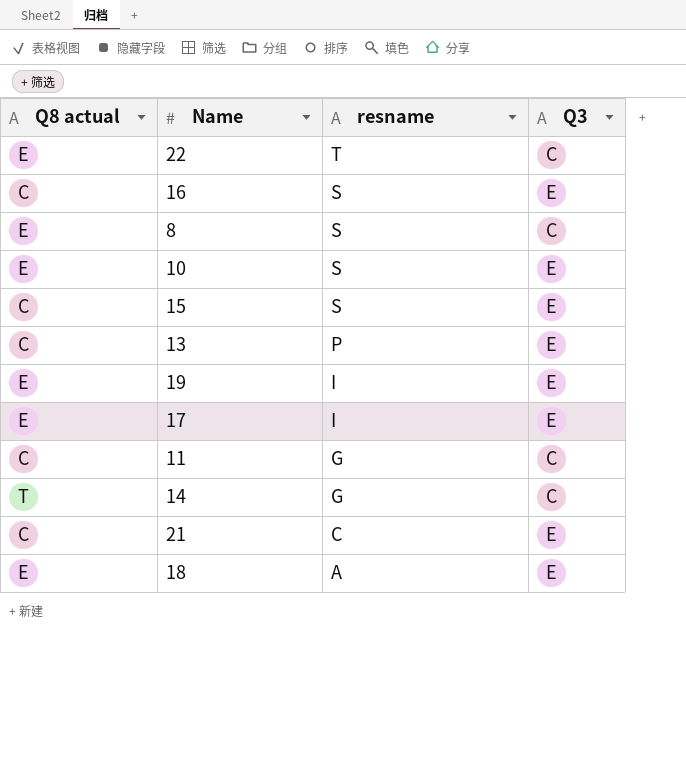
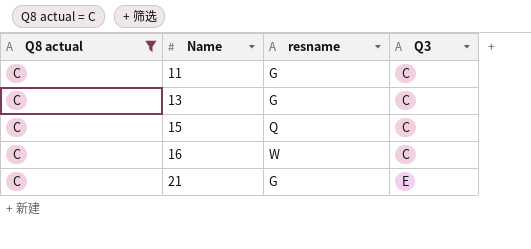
filter: none -> Q8 actual = C
row order: resname descending -> Name ascending
13 | resname: P -> G
13 | Q3: E -> C
15 | resname: S -> Q
15 | Q3: E -> C
16 | resname: S -> W
16 | Q3: E -> C
21 | resname: C -> G

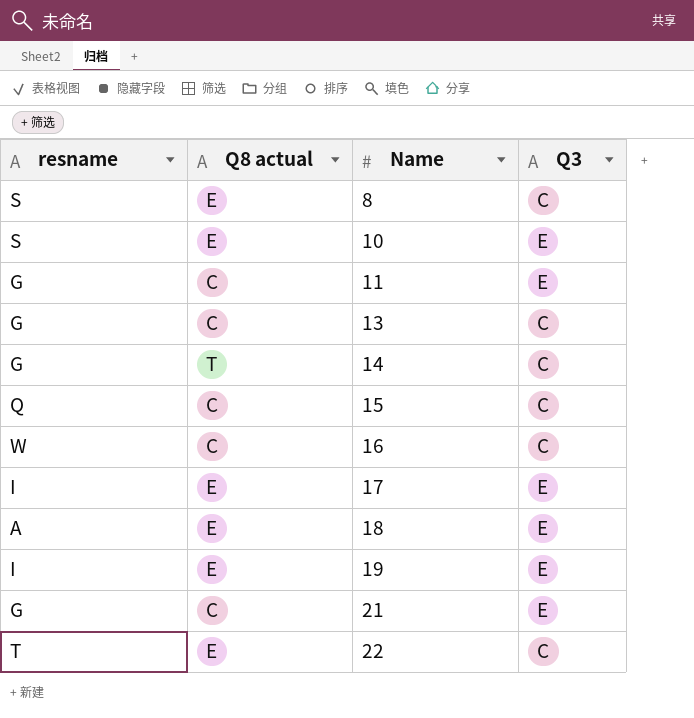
filter: Q8 actual = C -> none
column resname | position: 3 -> 1
11 | Q3: C -> E

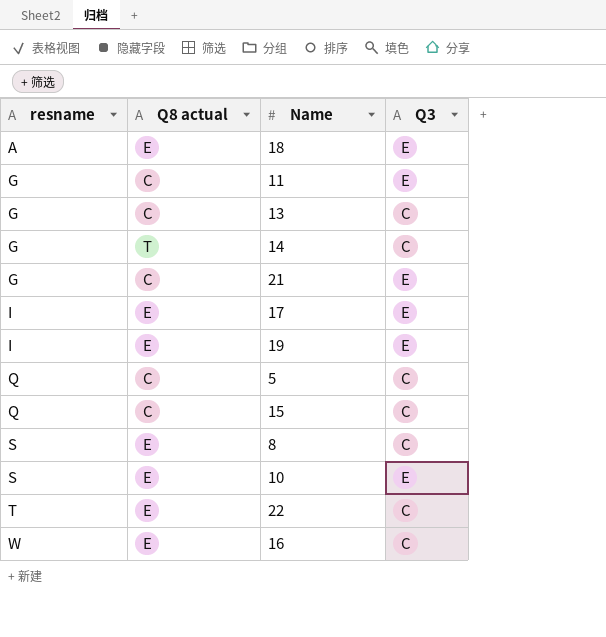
row order: Name ascending -> resname ascending
row 5: none -> Q | C | C
16 | Q8 actual: C -> E

